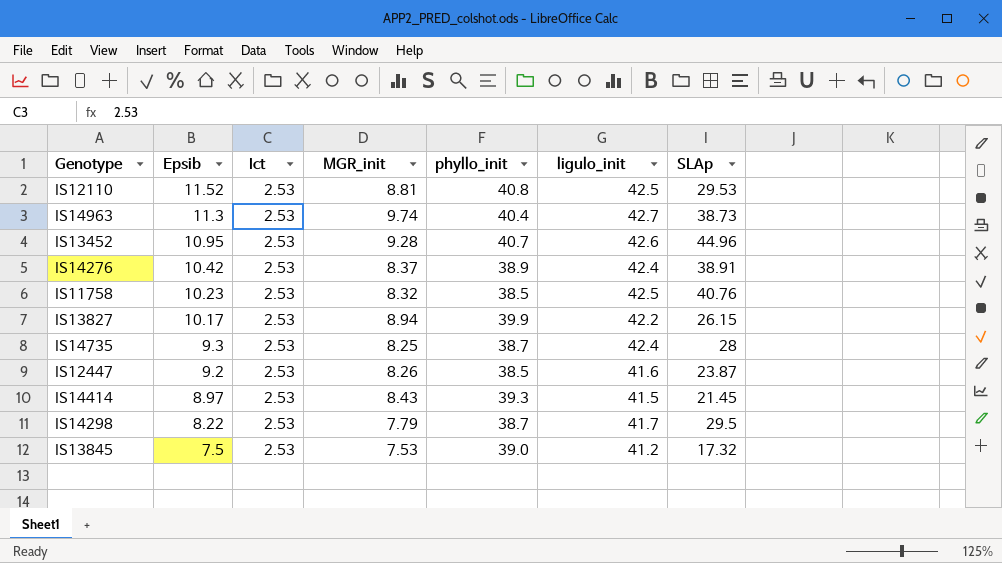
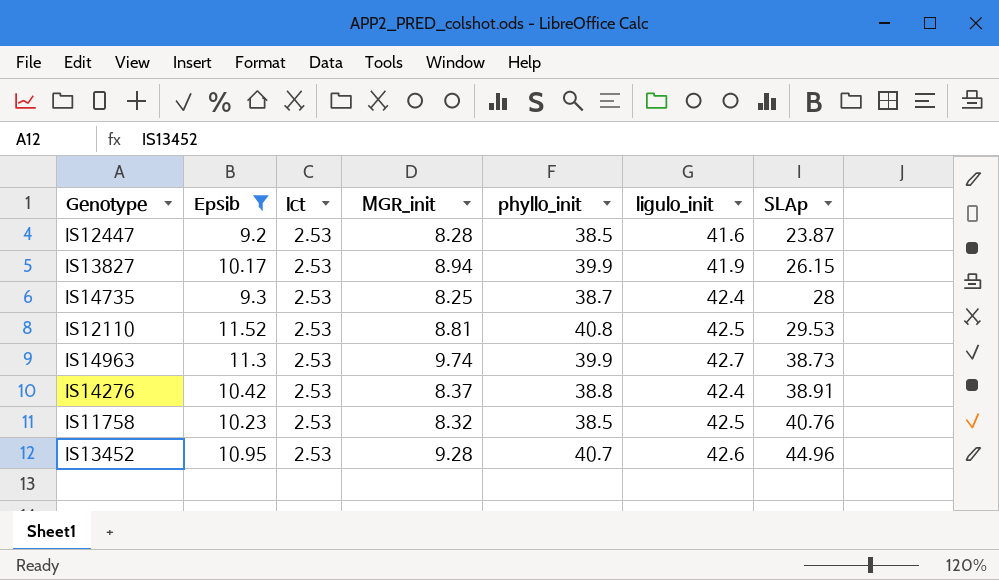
filter: none -> Epsib >= 9.2
row order: Epsib descending -> SLAp ascending
IS12447 | MGR_init: 8.26 -> 8.28
IS13827 | ligulo_init: 42.2 -> 41.9
IS14963 | phyllo_init: 40.4 -> 39.9
IS14276 | phyllo_init: 38.9 -> 38.8

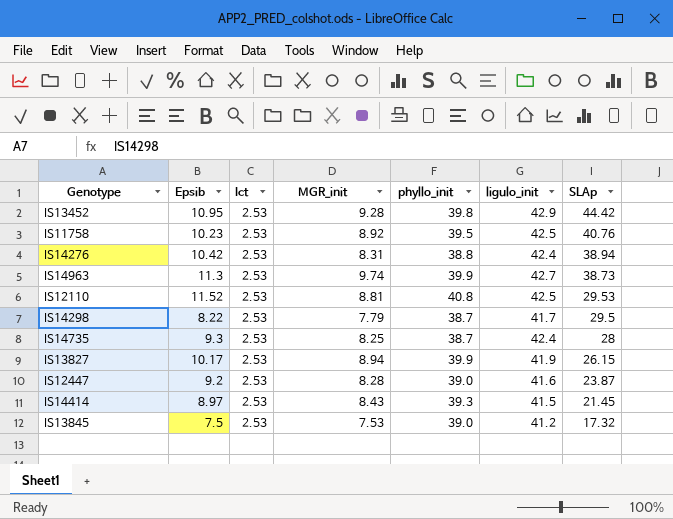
filter: Epsib >= 9.2 -> none
row order: SLAp ascending -> SLAp descending
IS13452 | phyllo_init: 40.7 -> 39.8
IS13452 | ligulo_init: 42.6 -> 42.9
IS13452 | SLAp: 44.96 -> 44.42
IS11758 | MGR_init: 8.32 -> 8.92
IS11758 | phyllo_init: 38.5 -> 39.5
IS14276 | MGR_init: 8.37 -> 8.31
IS14276 | SLAp: 38.91 -> 38.94
IS12447 | phyllo_init: 38.5 -> 39.0

